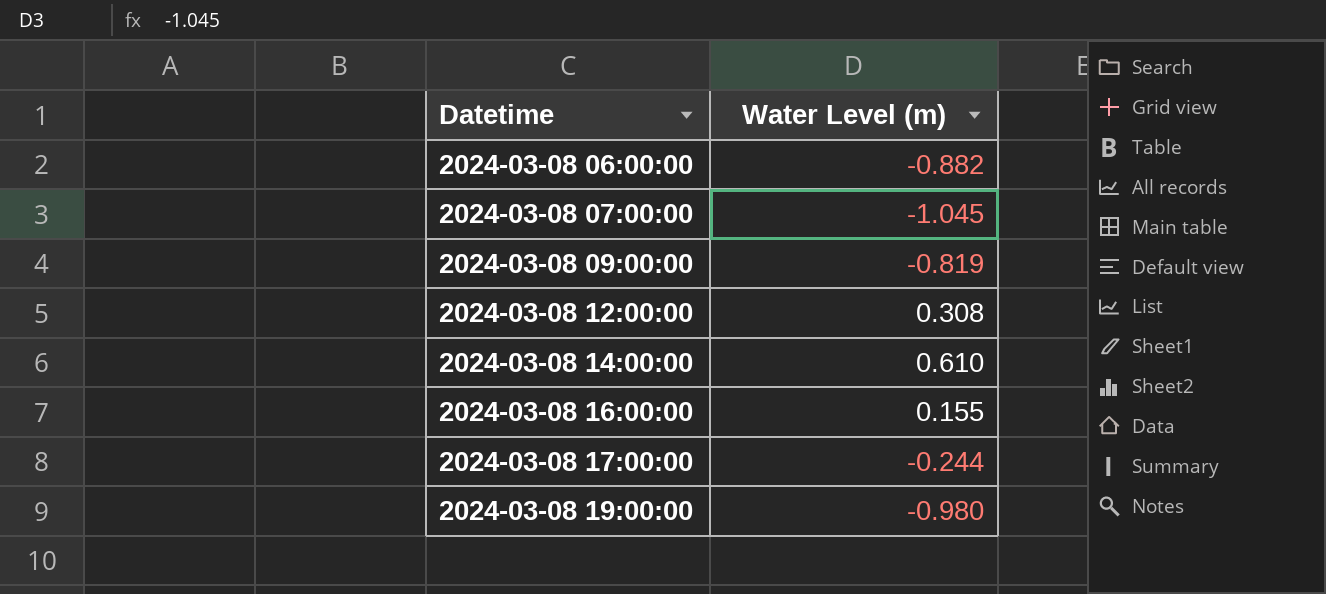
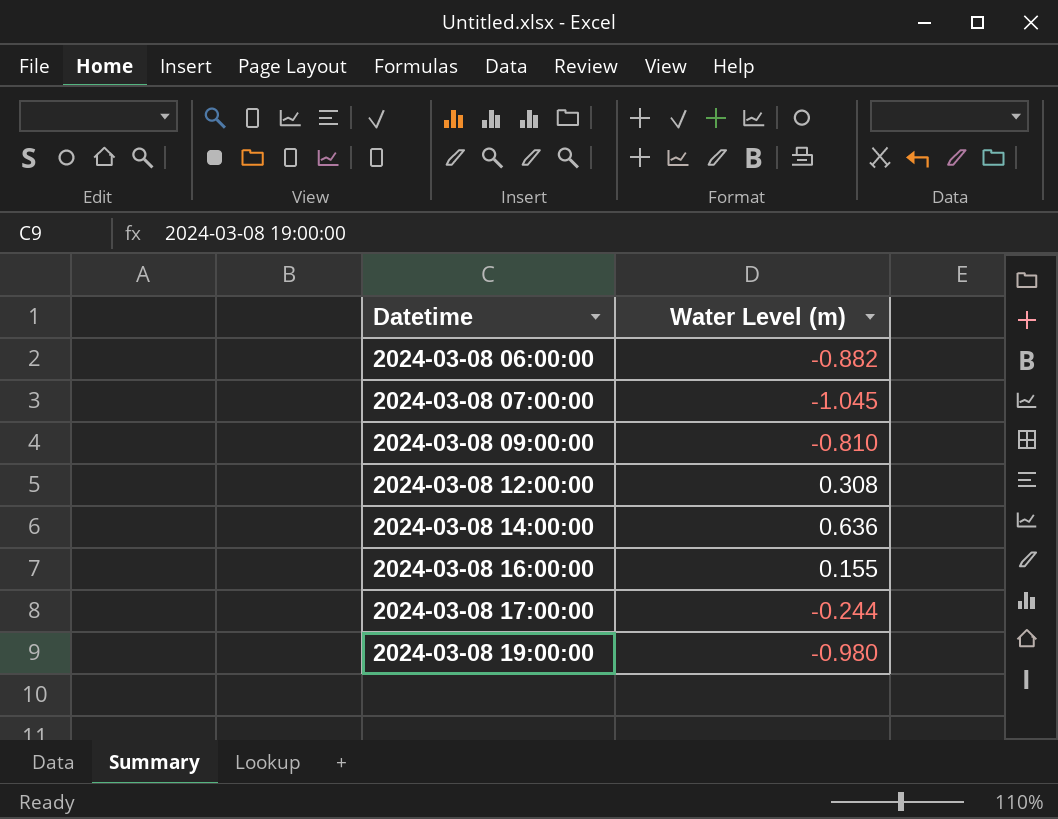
2024-03-08 09:00:00 | Water Level (m): -0.819 -> -0.810
2024-03-08 14:00:00 | Water Level (m): 0.610 -> 0.636

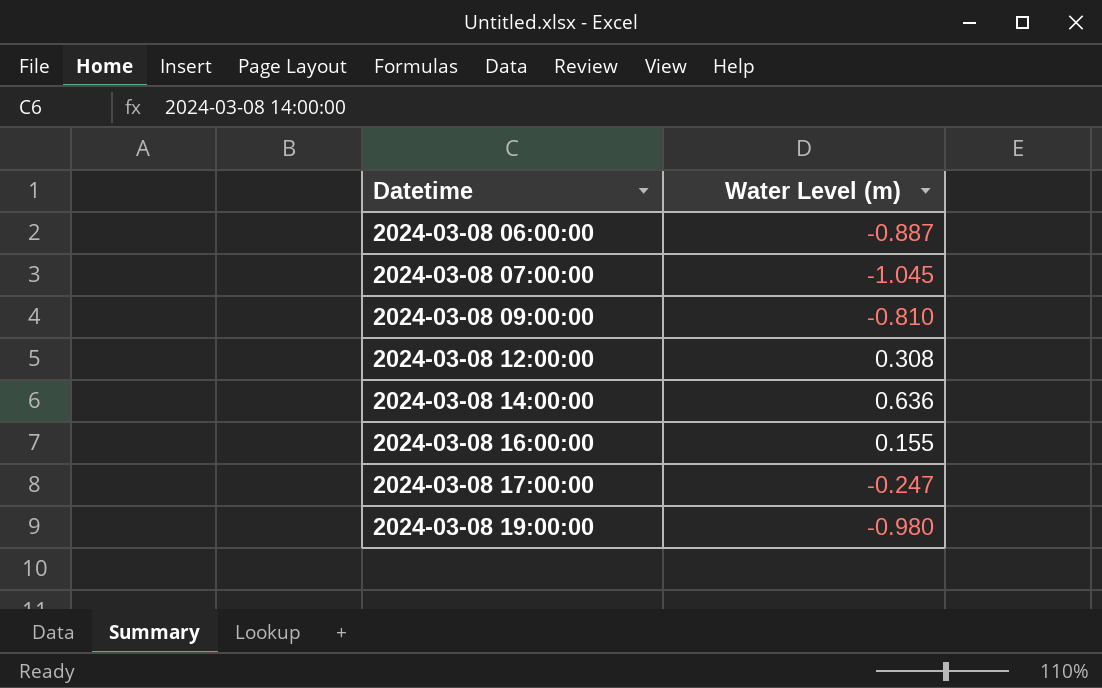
2024-03-08 06:00:00 | Water Level (m): -0.882 -> -0.887
2024-03-08 17:00:00 | Water Level (m): -0.244 -> -0.247

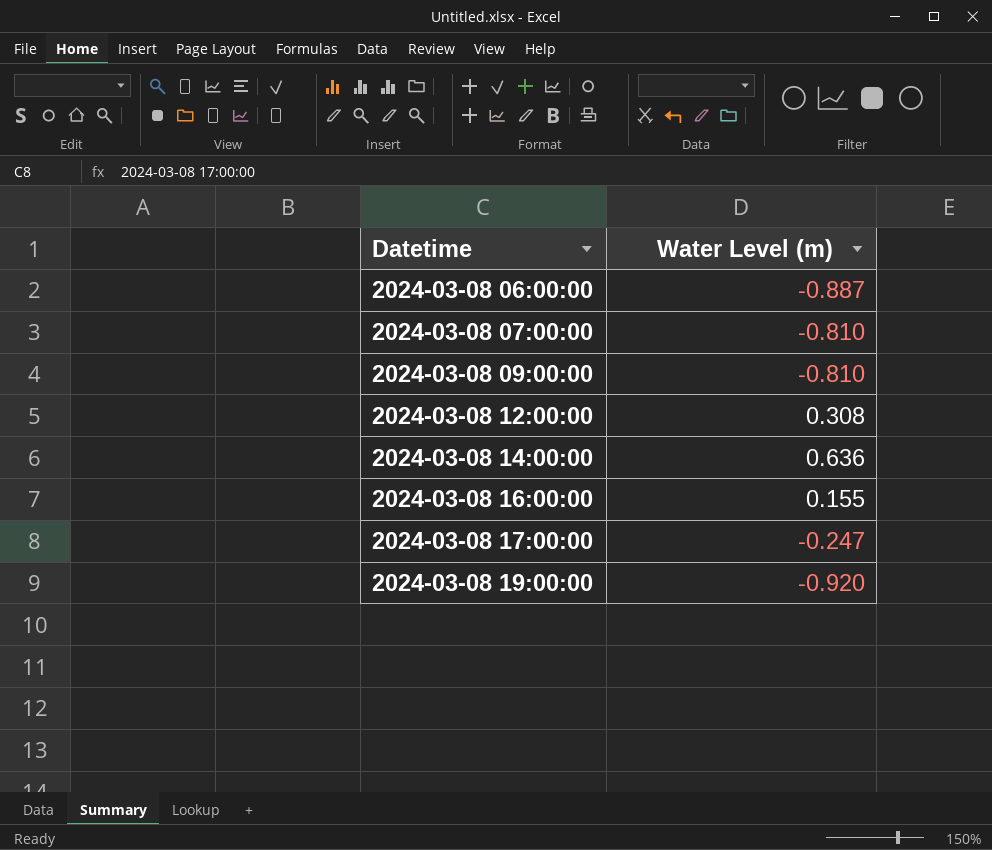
2024-03-08 07:00:00 | Water Level (m): -1.045 -> -0.810
2024-03-08 19:00:00 | Water Level (m): -0.980 -> -0.920

